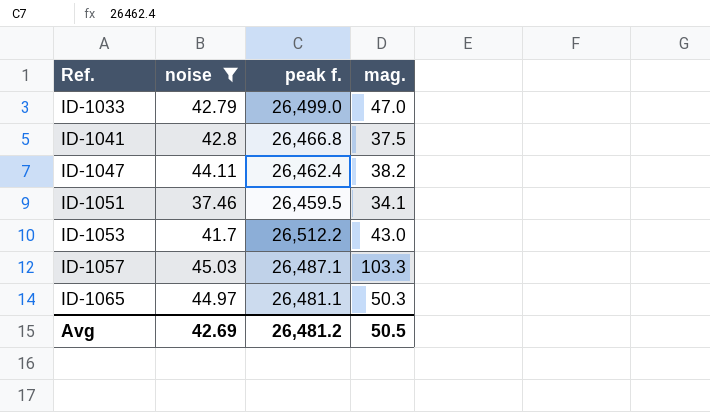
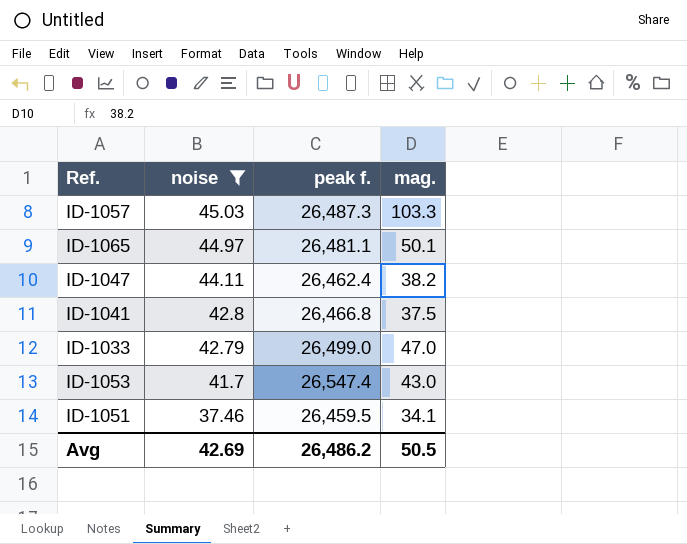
row order: Ref. ascending -> noise descending
ID-1057 | peak f.: 26,487.1 -> 26,487.3
ID-1065 | mag.: 50.3 -> 50.1
ID-1053 | peak f.: 26,512.2 -> 26,547.4
Avg | peak f.: 26,481.2 -> 26,486.2

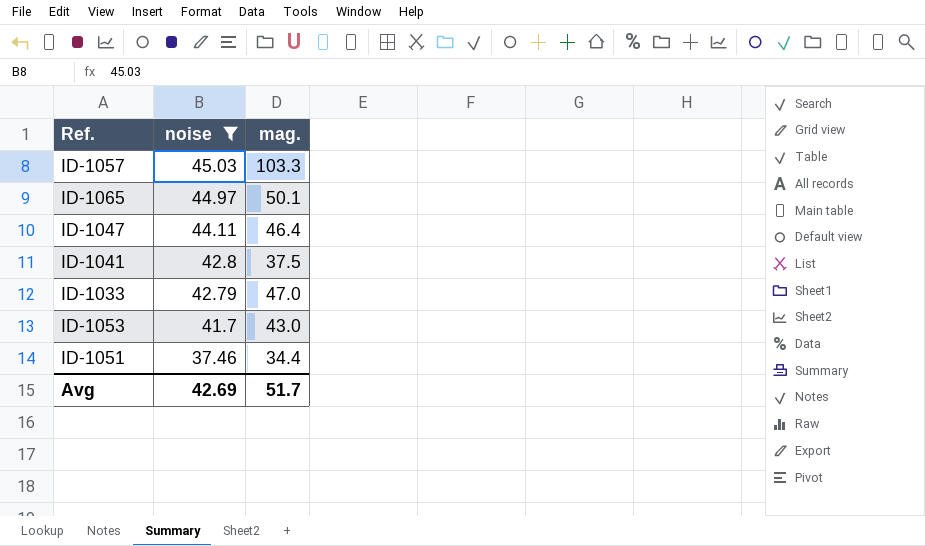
column peak f. | position: 3 -> none
ID-1047 | mag.: 38.2 -> 46.4
ID-1051 | mag.: 34.1 -> 34.4
Avg | mag.: 50.5 -> 51.7

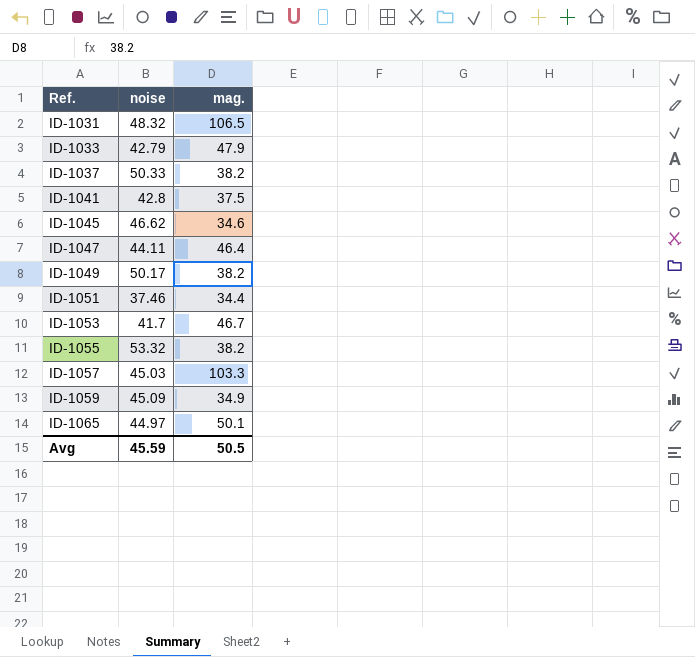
filter: noise <= 45.03 -> none
row order: noise descending -> Ref. ascending
ID-1033 | mag.: 47.0 -> 47.9
ID-1053 | mag.: 43.0 -> 46.7
Avg | noise: 42.69 -> 45.59
Avg | mag.: 51.7 -> 50.5

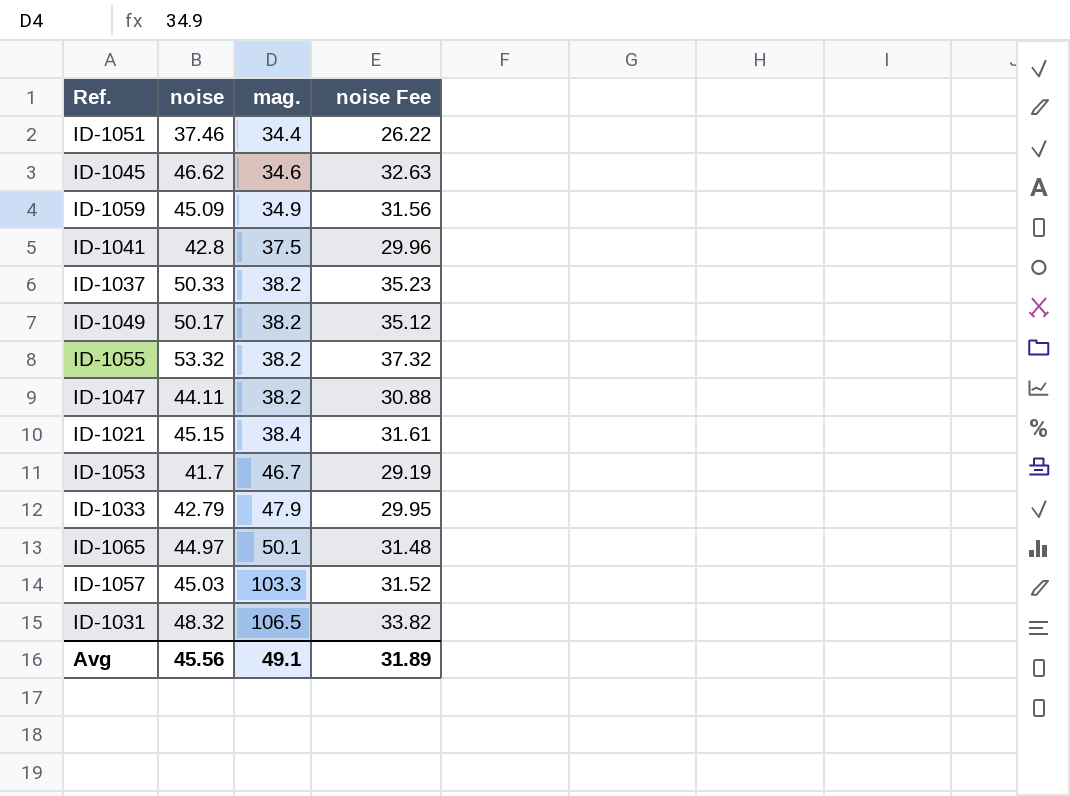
row order: Ref. ascending -> mag. ascending
column noise Fee | formula: none -> [noise] * 0.7
ID-1047 | mag.: 46.4 -> 38.2
row ID-1021: none -> 45.15 | 38.4 | 31.61
Avg | noise: 45.59 -> 45.56
Avg | mag.: 50.5 -> 49.1

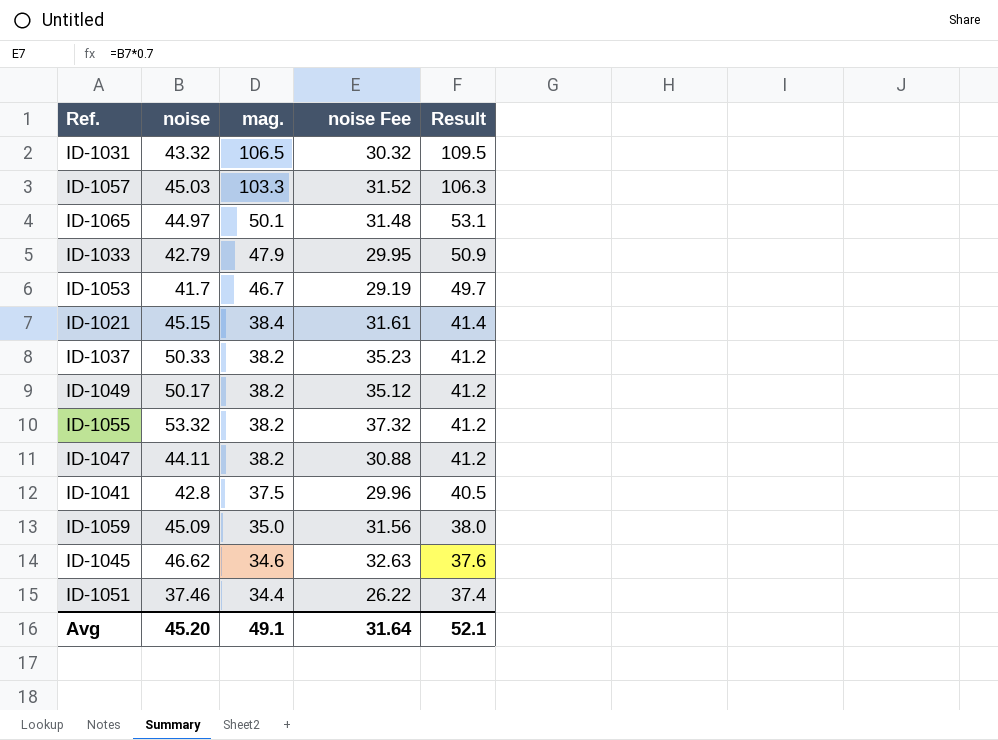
row order: mag. ascending -> mag. descending
column Result | formula: none -> [mag.] + 3
ID-1031 | noise: 48.32 -> 43.32
ID-1031 | noise Fee: 33.82 -> 30.32
ID-1059 | mag.: 34.9 -> 35.0
Avg | noise: 45.56 -> 45.20
Avg | noise Fee: 31.89 -> 31.64

